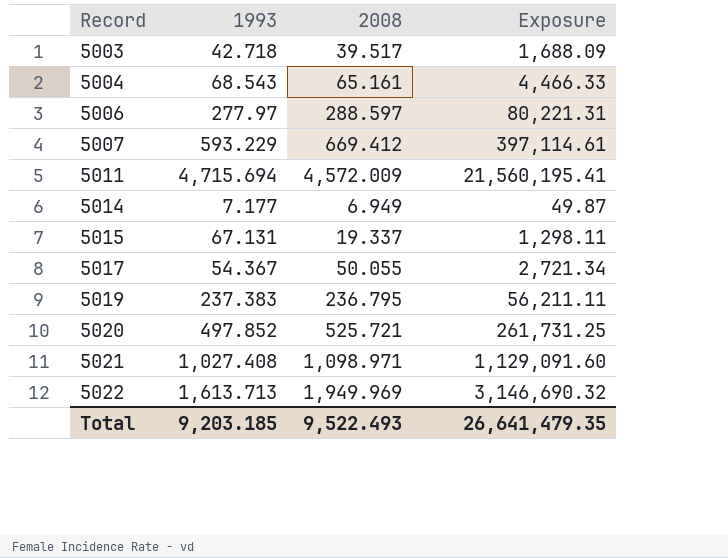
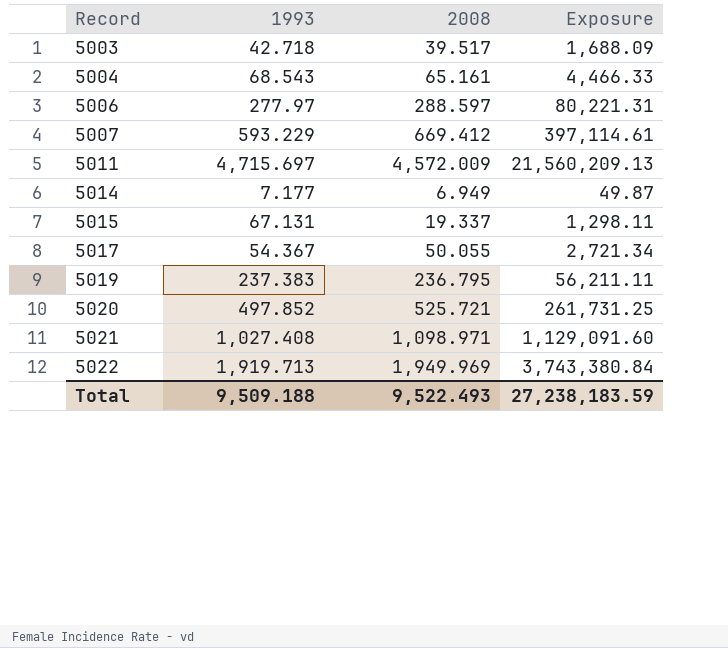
5011 | 1993: 4,715.694 -> 4,715.697
5011 | Exposure: 21,560,195.41 -> 21,560,209.13
5022 | 1993: 1,613.713 -> 1,919.713
5022 | Exposure: 3,146,690.32 -> 3,743,380.84
Total | 1993: 9,203.185 -> 9,509.188
Total | Exposure: 26,641,479.35 -> 27,238,183.59

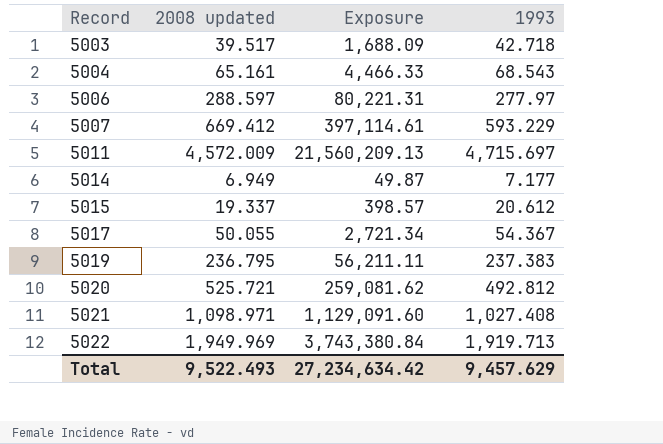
column name: 2008 -> 2008 updated
column 1993 | position: 2 -> 4
5015 | Exposure: 1,298.11 -> 398.57
5015 | 1993: 67.131 -> 20.612
5020 | Exposure: 261,731.25 -> 259,081.62
5020 | 1993: 497.852 -> 492.812
Total | Exposure: 27,238,183.59 -> 27,234,634.42
Total | 1993: 9,509.188 -> 9,457.629

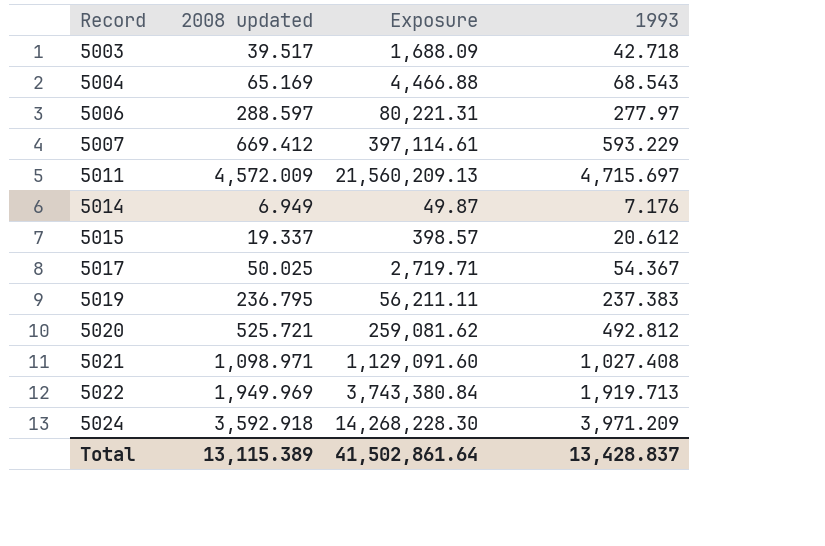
5004 | 2008 updated: 65.161 -> 65.169
5004 | Exposure: 4,466.33 -> 4,466.88
5014 | 1993: 7.177 -> 7.176
5017 | 2008 updated: 50.055 -> 50.025
5017 | Exposure: 2,721.34 -> 2,719.71
row 5024: none -> 3,592.918 | 14,268,228.30 | 3,971.209
Total | 2008 updated: 9,522.493 -> 13,115.389
Total | Exposure: 27,234,634.42 -> 41,502,861.64
Total | 1993: 9,457.629 -> 13,428.837

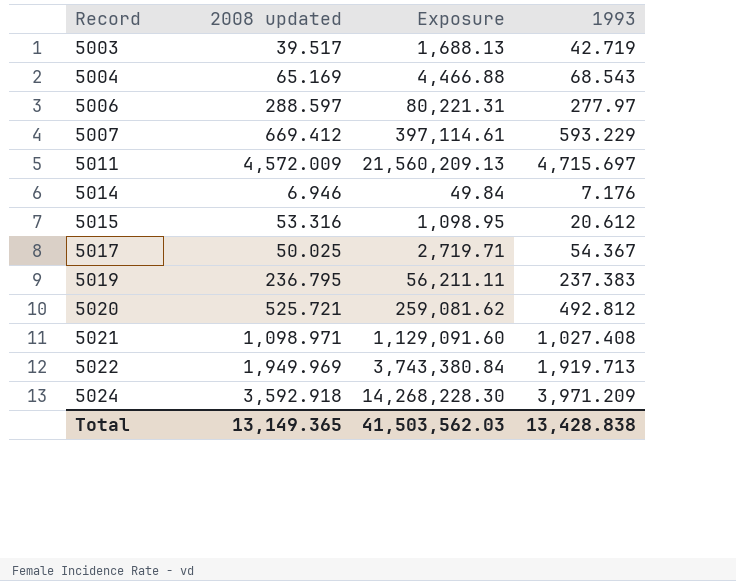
5003 | Exposure: 1,688.09 -> 1,688.13
5003 | 1993: 42.718 -> 42.719
5014 | 2008 updated: 6.949 -> 6.946
5014 | Exposure: 49.87 -> 49.84
5015 | 2008 updated: 19.337 -> 53.316
5015 | Exposure: 398.57 -> 1,098.95
Total | 2008 updated: 13,115.389 -> 13,149.365
Total | Exposure: 41,502,861.64 -> 41,503,562.03
Total | 1993: 13,428.837 -> 13,428.838

